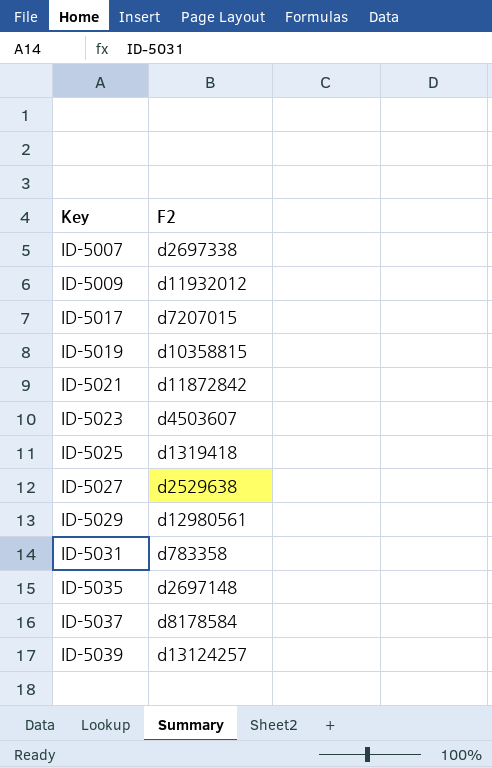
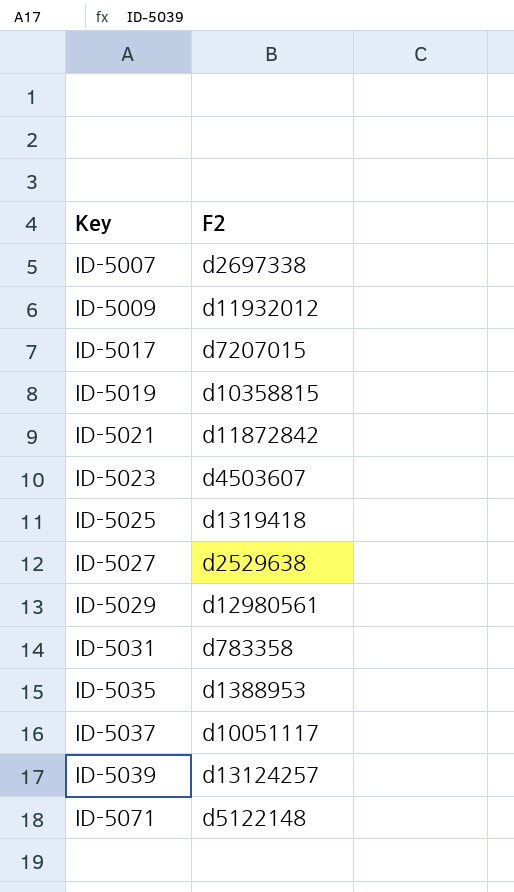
ID-5035 | F2: d2697148 -> d1388953
ID-5037 | F2: d8178584 -> d10051117
row ID-5071: none -> d5122148

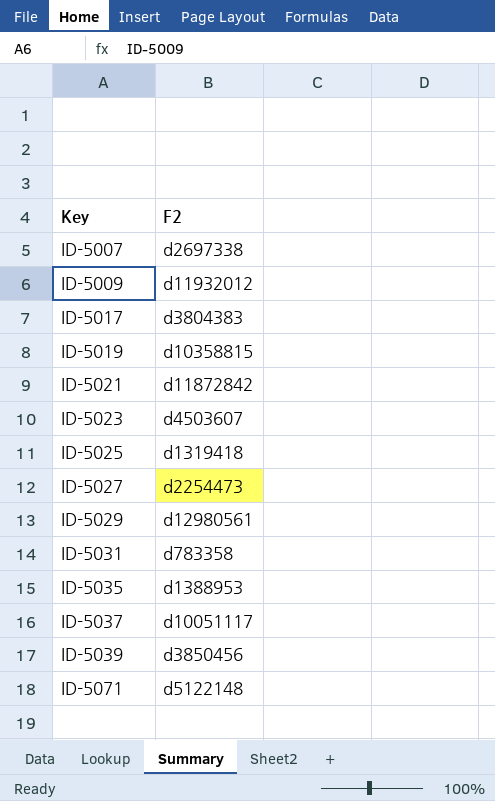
ID-5017 | F2: d7207015 -> d3804383
ID-5027 | F2: d2529638 -> d2254473
ID-5039 | F2: d13124257 -> d3850456

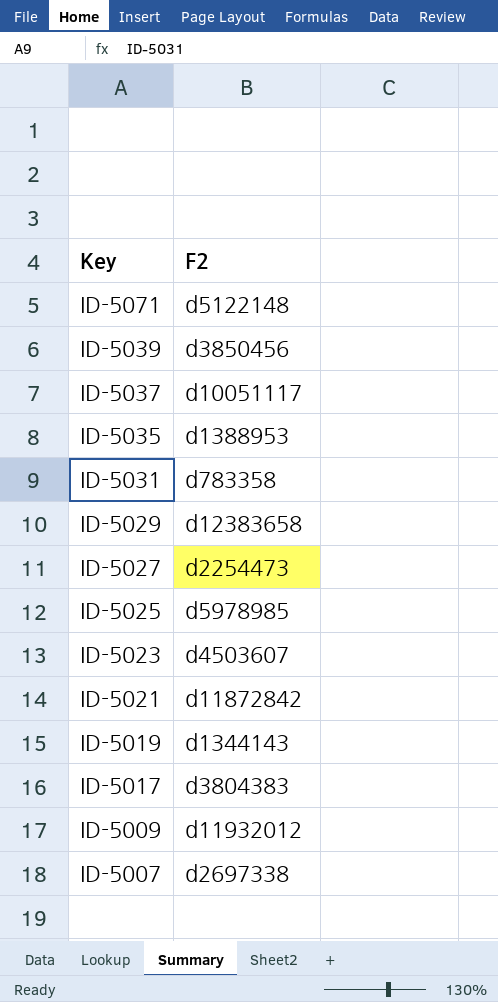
row order: Key ascending -> Key descending
ID-5029 | F2: d12980561 -> d12383658
ID-5025 | F2: d1319418 -> d5978985
ID-5019 | F2: d10358815 -> d1344143

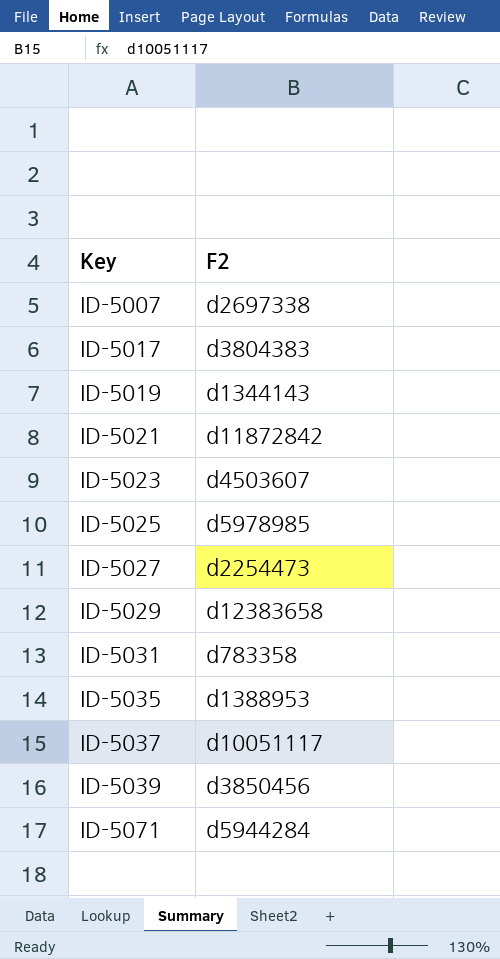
row order: Key descending -> Key ascending
row ID-5009: d11932012 -> none
ID-5071 | F2: d5122148 -> d5944284

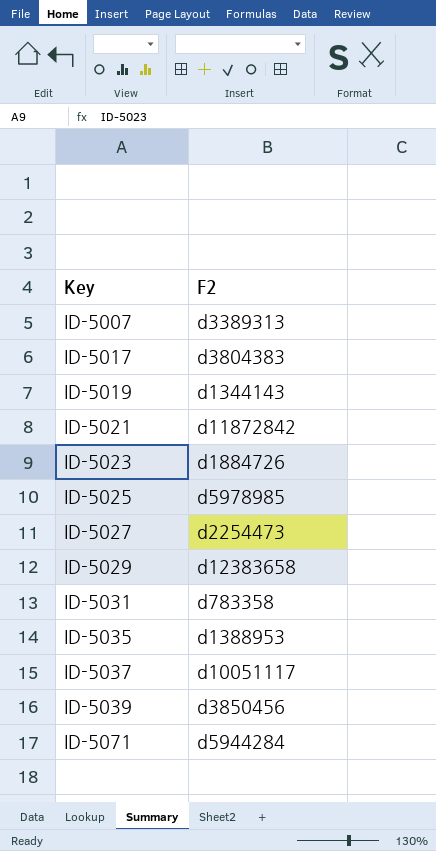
ID-5007 | F2: d2697338 -> d3389313
ID-5023 | F2: d4503607 -> d1884726

